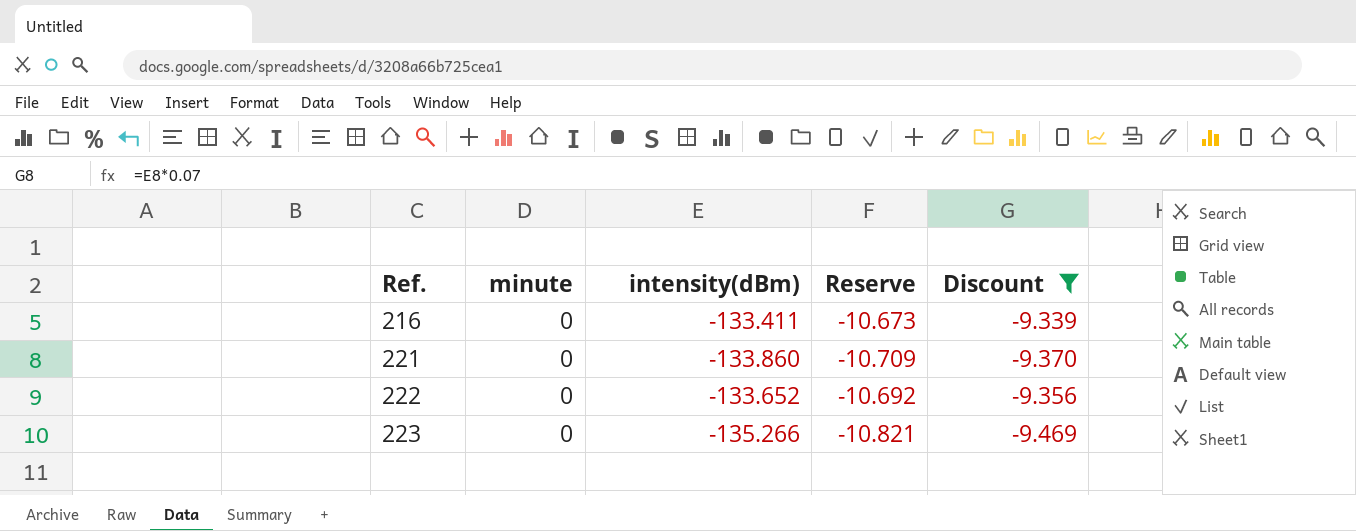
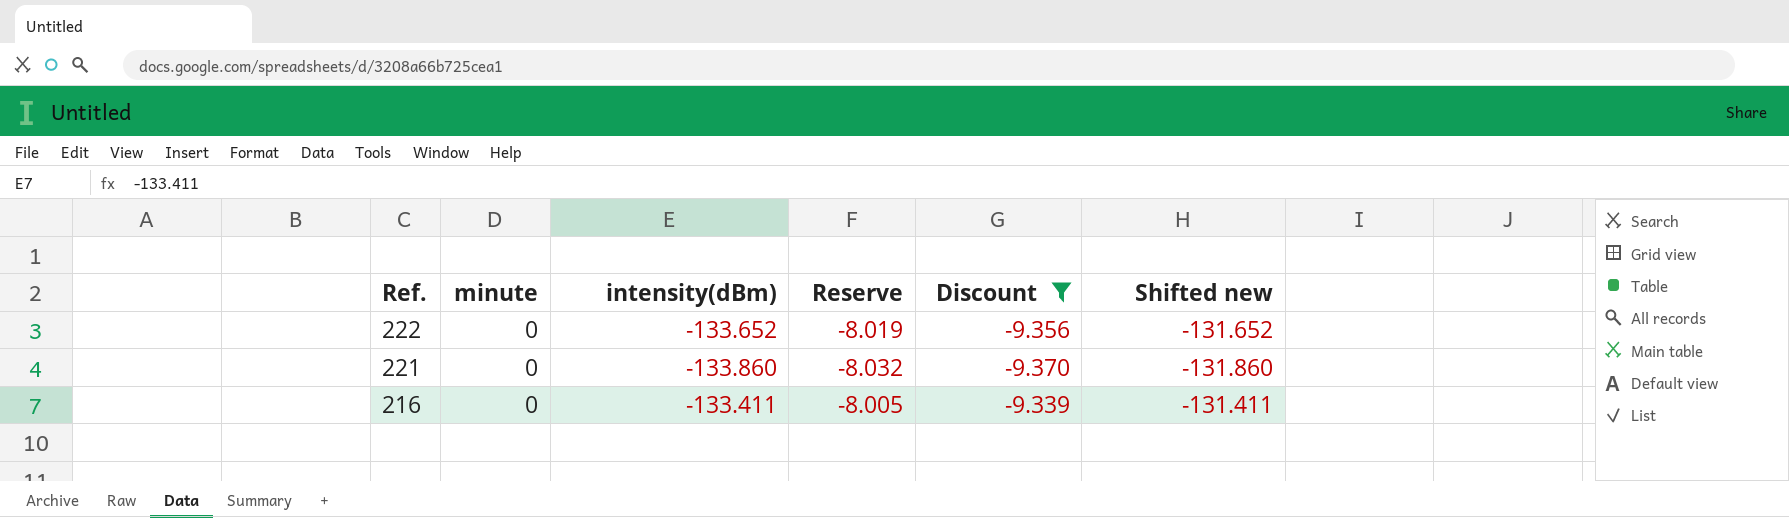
row order: Ref. ascending -> Ref. descending
column Reserve | formula: [intensity(dBm)] * 0.08 -> [intensity(dBm)] * 0.06
column Shifted new | formula: none -> [intensity(dBm)] + 2
row 223: 0 | -135.266 | -10.821 | -9.469 -> none

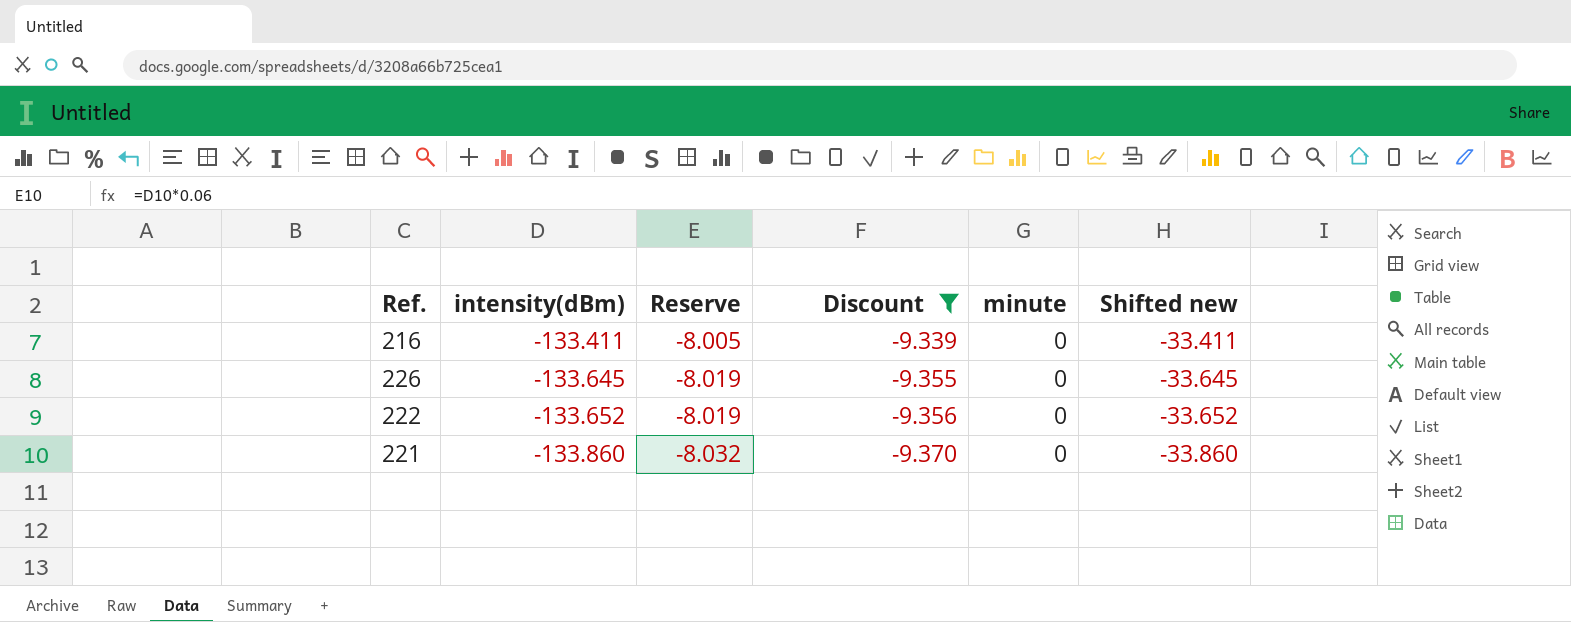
row order: Ref. descending -> intensity(dBm) descending
column minute | position: 2 -> 5
column Shifted new | formula: [intensity(dBm)] + 2 -> [intensity(dBm)] + 100
row 226: none -> -133.645 | -8.019 | -9.355 | 0 | -33.645

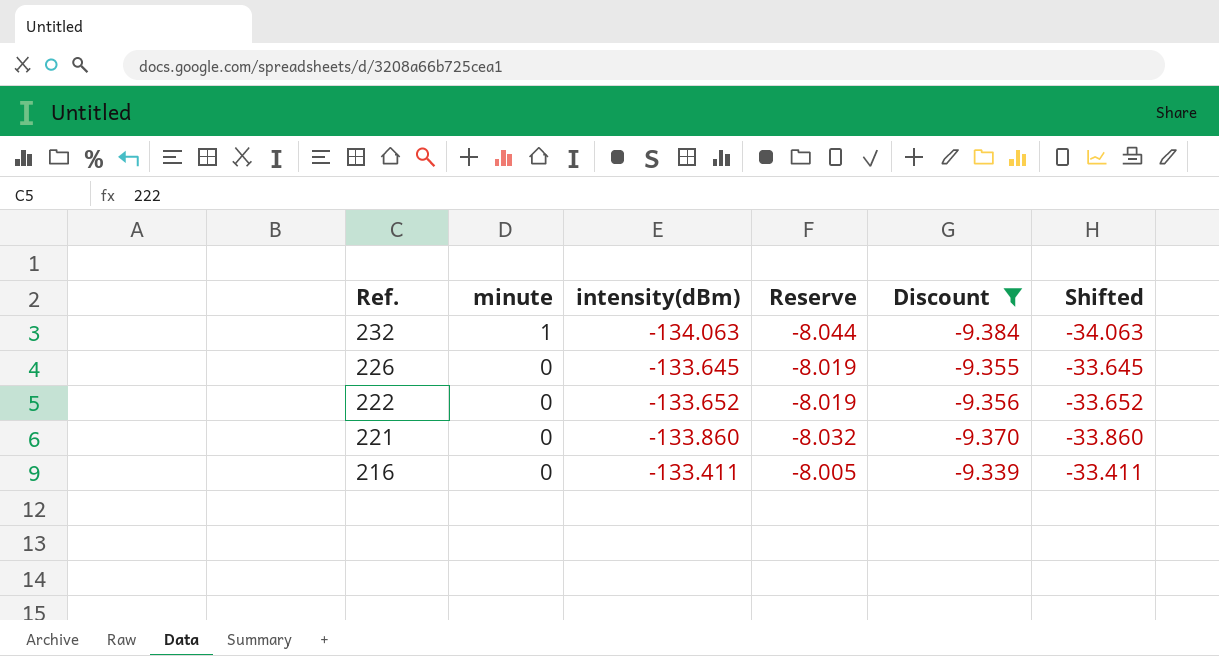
row order: intensity(dBm) descending -> Ref. descending
column minute | position: 5 -> 2
column name: Shifted new -> Shifted
row 232: none -> 1 | -134.063 | -8.044 | -9.384 | -34.063

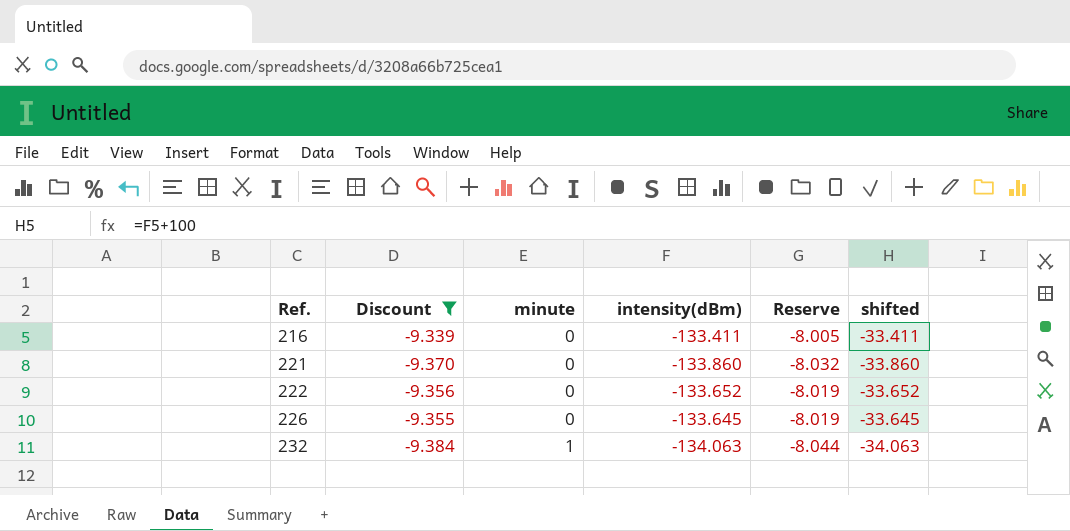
row order: Ref. descending -> Ref. ascending
column Discount | position: 5 -> 2
column name: Shifted -> shifted

